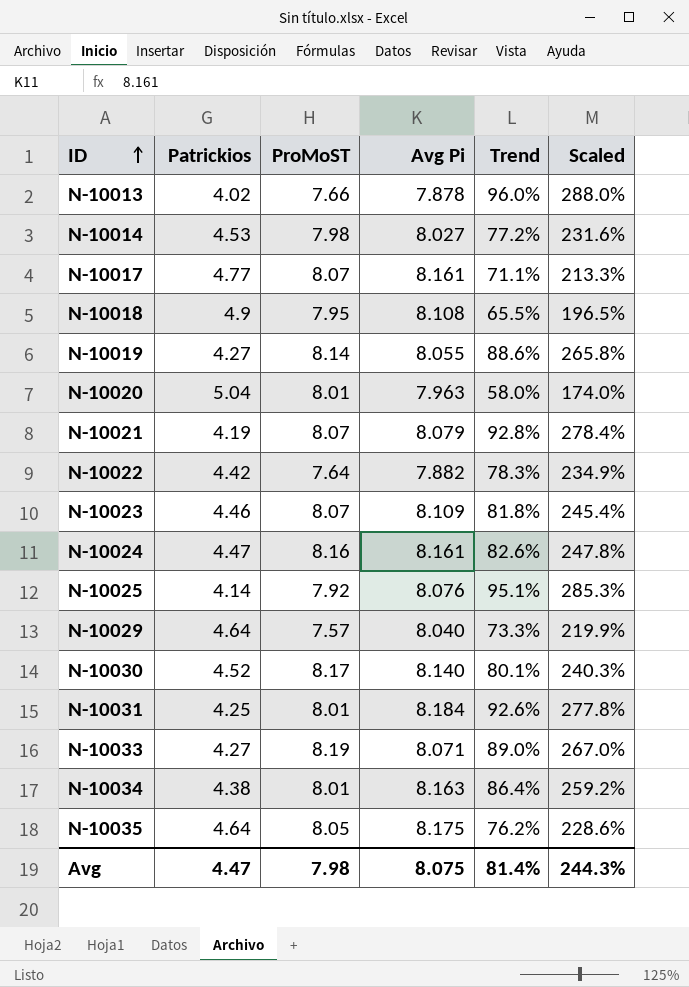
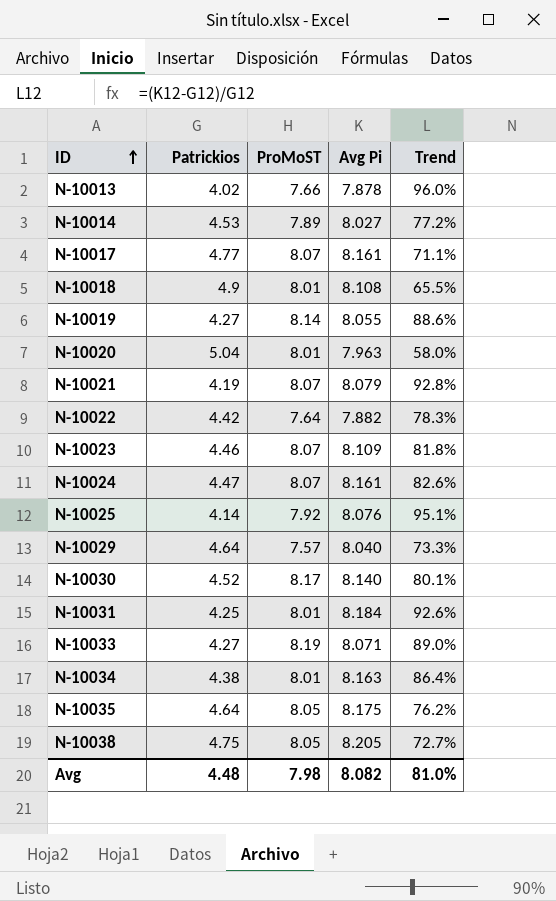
column Scaled | formula: [Trend] * 3 -> none
N-10014 | ProMoST: 7.98 -> 7.89
N-10018 | ProMoST: 7.95 -> 8.01
N-10024 | ProMoST: 8.16 -> 8.07
row N-10038: none -> 4.75 | 8.05 | 8.205 | 72.7%
Avg | Patrickios: 4.47 -> 4.48
Avg | Avg Pi: 8.075 -> 8.082
Avg | Trend: 81.4% -> 81.0%

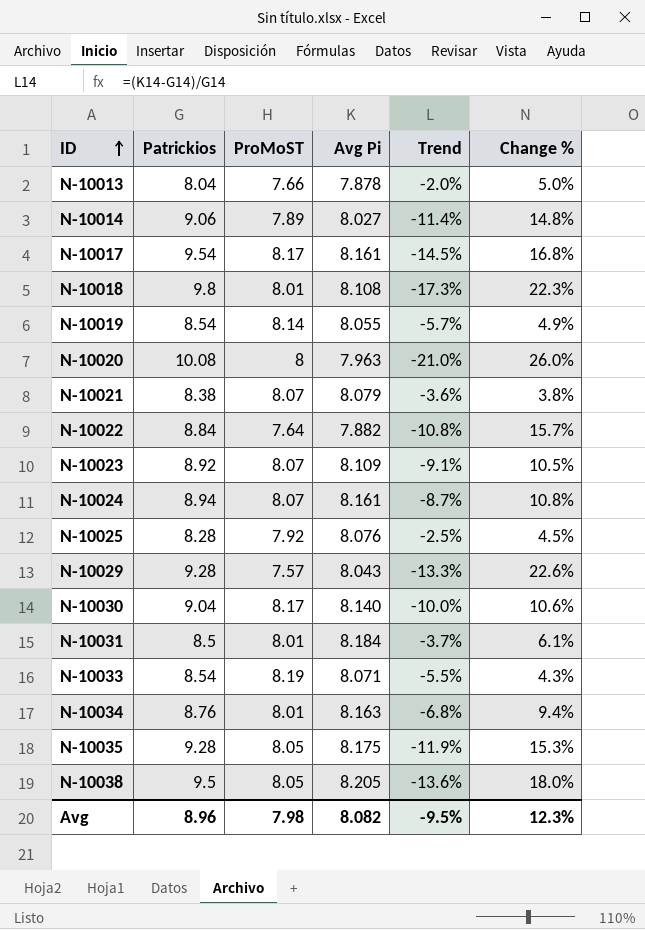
column Change % | formula: none -> ([Patrickios] - [ProMoST]) / [ProMoST]
N-10013 | Patrickios: 4.02 -> 8.04
N-10013 | Trend: 96.0% -> -2.0%
N-10014 | Patrickios: 4.53 -> 9.06
N-10014 | Trend: 77.2% -> -11.4%
N-10017 | Patrickios: 4.77 -> 9.54
N-10017 | ProMoST: 8.07 -> 8.17
N-10017 | Trend: 71.1% -> -14.5%
N-10018 | Patrickios: 4.9 -> 9.8
N-10018 | Trend: 65.5% -> -17.3%
N-10019 | Patrickios: 4.27 -> 8.54
N-10019 | Trend: 88.6% -> -5.7%
N-10020 | Patrickios: 5.04 -> 10.08
N-10020 | ProMoST: 8.01 -> 8
N-10020 | Trend: 58.0% -> -21.0%
N-10021 | Patrickios: 4.19 -> 8.38
N-10021 | Trend: 92.8% -> -3.6%
N-10022 | Patrickios: 4.42 -> 8.84
N-10022 | Trend: 78.3% -> -10.8%
N-10023 | Patrickios: 4.46 -> 8.92
N-10023 | Trend: 81.8% -> -9.1%
N-10024 | Patrickios: 4.47 -> 8.94
N-10024 | Trend: 82.6% -> -8.7%
N-10025 | Patrickios: 4.14 -> 8.28
N-10025 | Trend: 95.1% -> -2.5%
N-10029 | Patrickios: 4.64 -> 9.28
N-10029 | Avg Pi: 8.040 -> 8.043
N-10029 | Trend: 73.3% -> -13.3%
N-10030 | Patrickios: 4.52 -> 9.04
N-10030 | Trend: 80.1% -> -10.0%
N-10031 | Patrickios: 4.25 -> 8.5
N-10031 | Trend: 92.6% -> -3.7%
N-10033 | Patrickios: 4.27 -> 8.54
N-10033 | Trend: 89.0% -> -5.5%
N-10034 | Patrickios: 4.38 -> 8.76
N-10034 | Trend: 86.4% -> -6.8%
N-10035 | Patrickios: 4.64 -> 9.28
N-10035 | Trend: 76.2% -> -11.9%
N-10038 | Patrickios: 4.75 -> 9.5
N-10038 | Trend: 72.7% -> -13.6%
Avg | Patrickios: 4.48 -> 8.96
Avg | Trend: 81.0% -> -9.5%

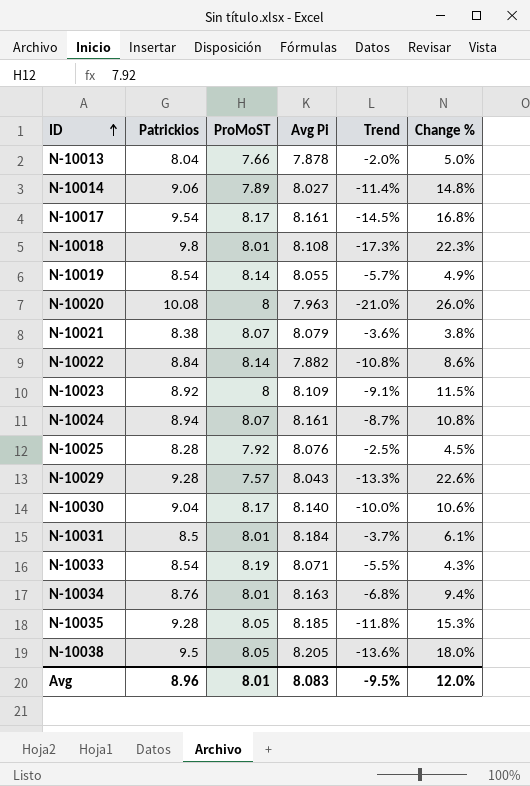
N-10022 | ProMoST: 7.64 -> 8.14
N-10022 | Change %: 15.7% -> 8.6%
N-10023 | ProMoST: 8.07 -> 8
N-10023 | Change %: 10.5% -> 11.5%
N-10035 | Avg Pi: 8.175 -> 8.185
N-10035 | Trend: -11.9% -> -11.8%
Avg | ProMoST: 7.98 -> 8.01
Avg | Avg Pi: 8.082 -> 8.083
Avg | Change %: 12.3% -> 12.0%

